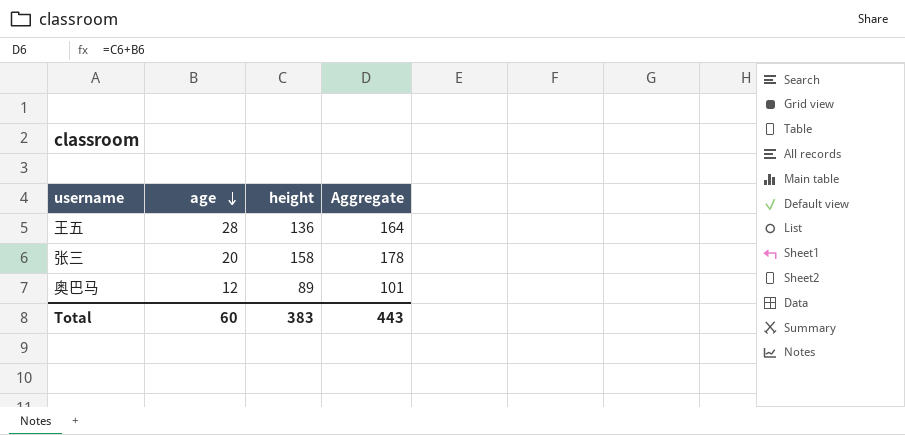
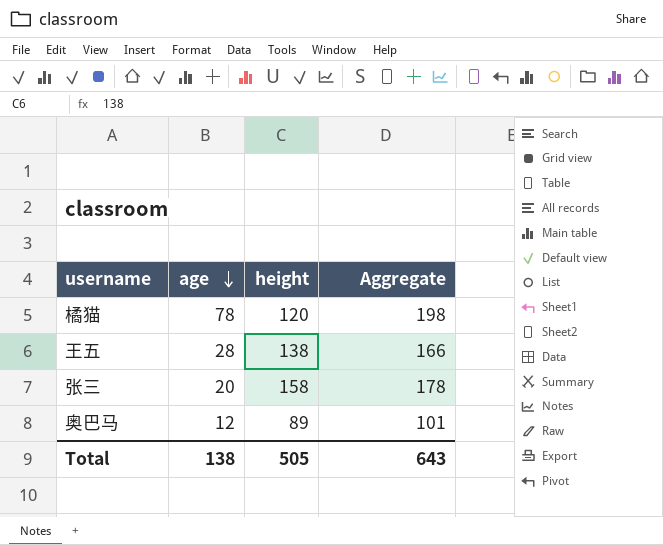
row 橘猫: none -> 78 | 120 | 198
王五 | height: 136 -> 138
王五 | Aggregate: 164 -> 166
Total | age: 60 -> 138
Total | height: 383 -> 505
Total | Aggregate: 443 -> 643

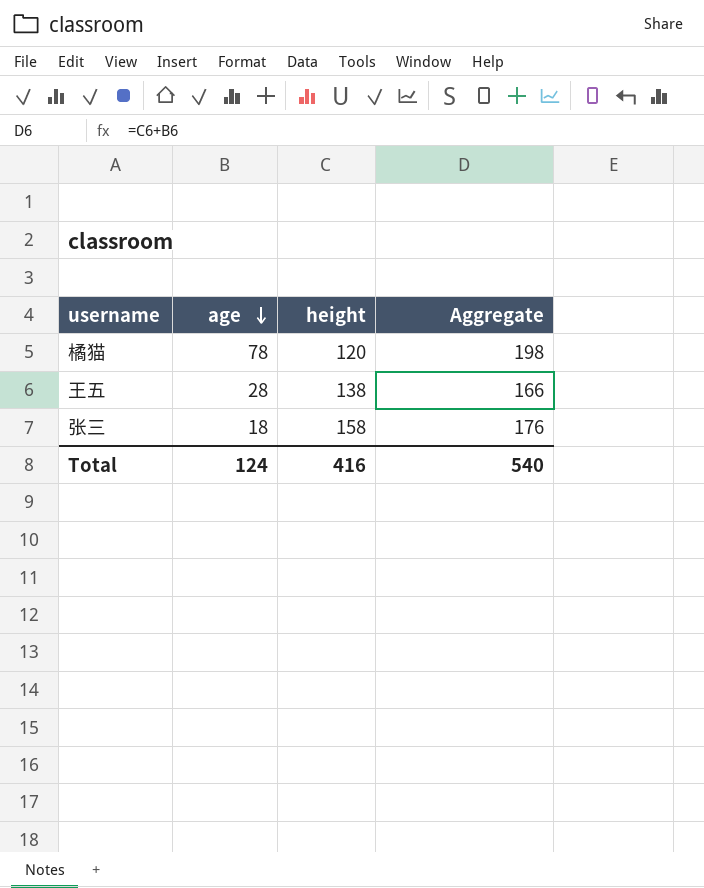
row 奥巴马: 12 | 89 | 101 -> none
张三 | age: 20 -> 18
张三 | Aggregate: 178 -> 176
Total | age: 138 -> 124
Total | height: 505 -> 416
Total | Aggregate: 643 -> 540

